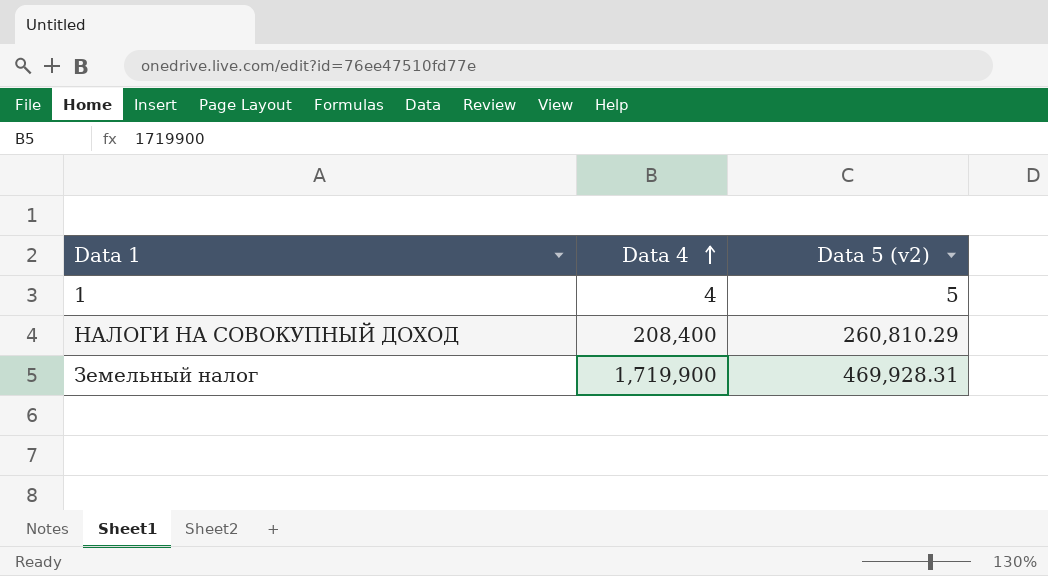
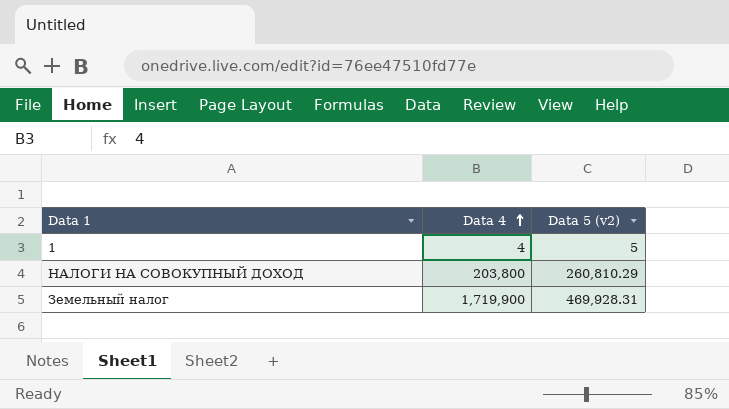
НАЛОГИ НА СОВОКУПНЫЙ ДОХОД | Data 4: 208,400 -> 203,800

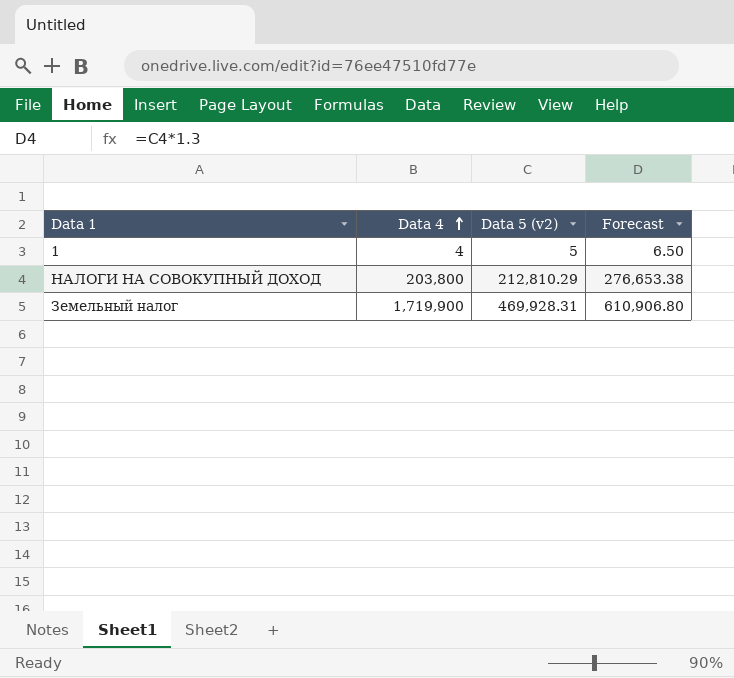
column Forecast | formula: none -> [Data 5 (v2)] * 1.3
НАЛОГИ НА СОВОКУПНЫЙ ДОХОД | Data 5 (v2): 260,810.29 -> 212,810.29

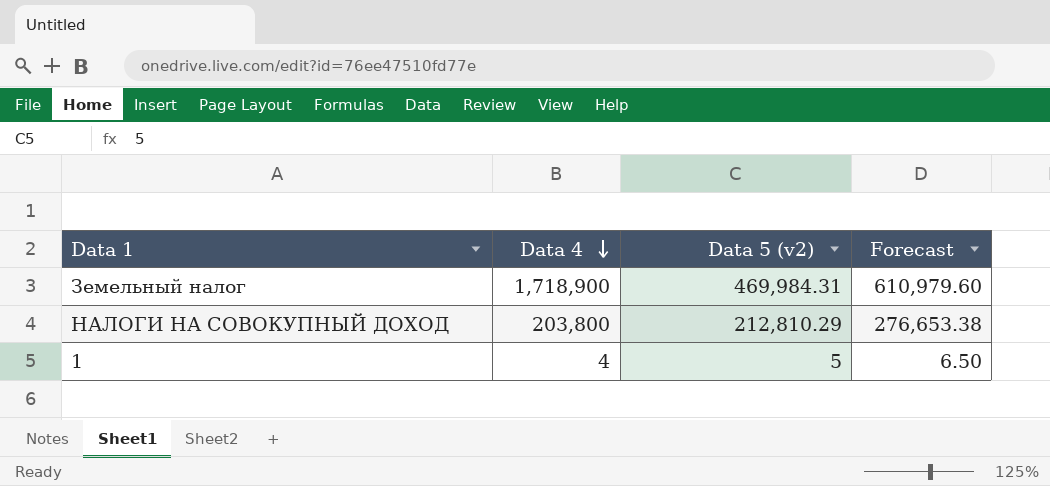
row order: Data 4 ascending -> Data 4 descending
Земельный налог | Data 4: 1,719,900 -> 1,718,900
Земельный налог | Data 5 (v2): 469,928.31 -> 469,984.31
Земельный налог | Forecast: 610,906.80 -> 610,979.60

